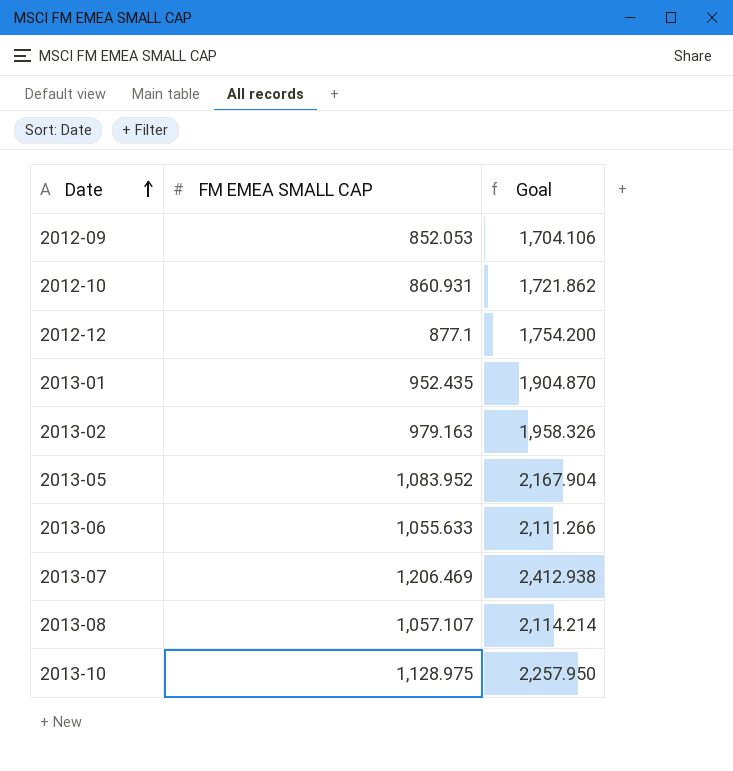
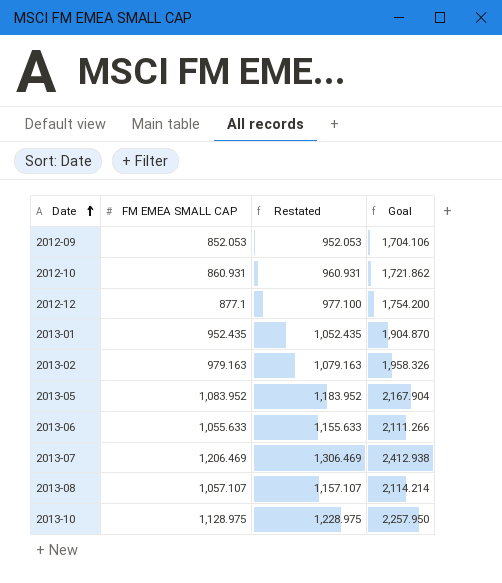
column Restated | formula: none -> [FM EMEA SMALL CAP] + 100

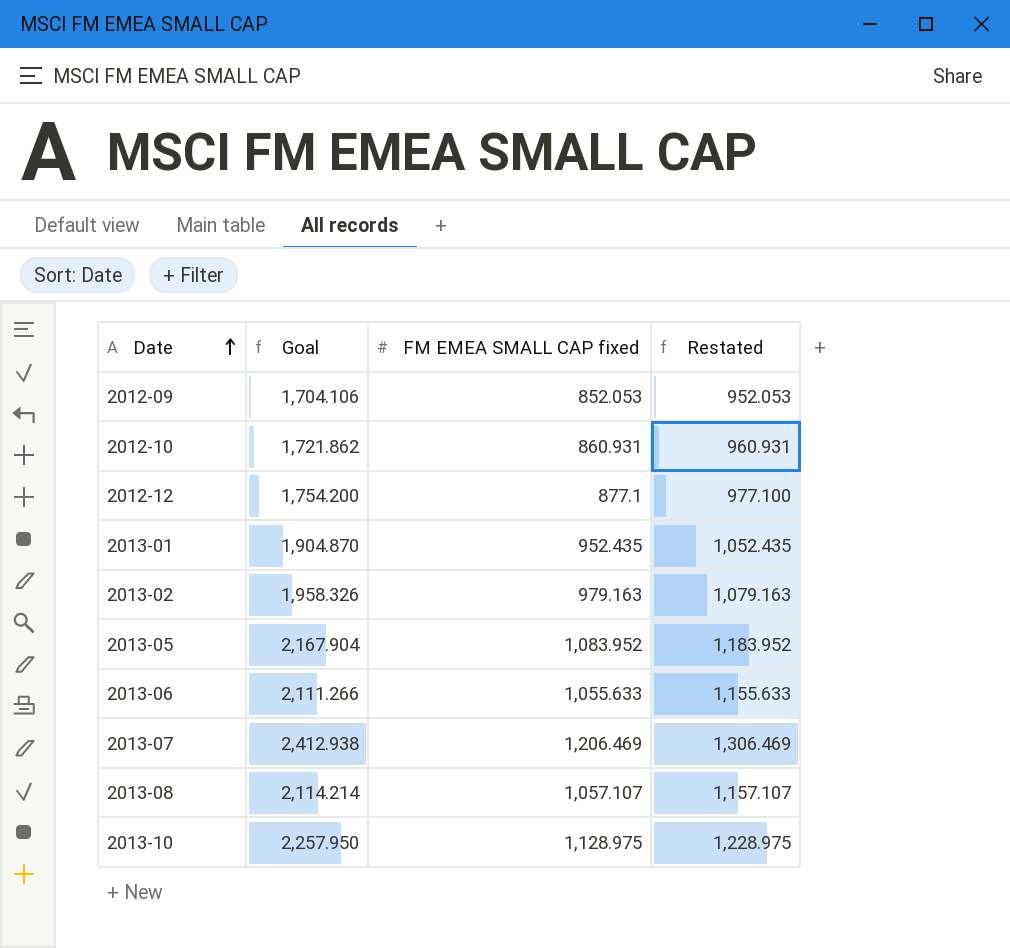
column Goal | position: 4 -> 2
column name: FM EMEA SMALL CAP -> FM EMEA SMALL CAP fixed

